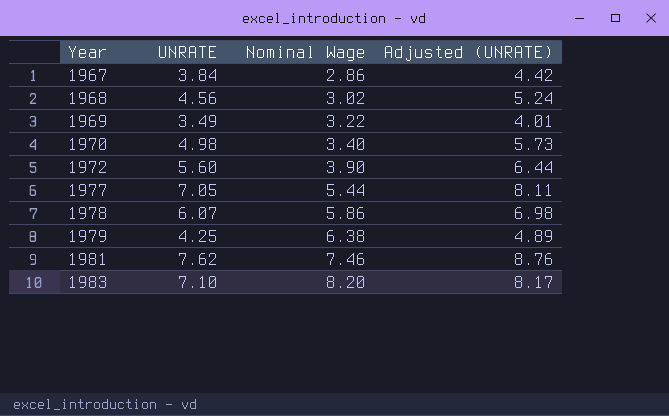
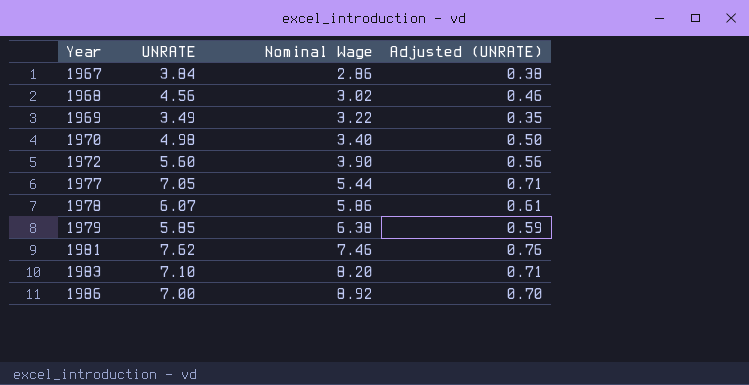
column Adjusted (UNRATE) | formula: [UNRATE] * 1.15 -> [UNRATE] * 0.1
1979 | UNRATE: 4.25 -> 5.85
row 1986: none -> 7.00 | 8.92 | 0.70

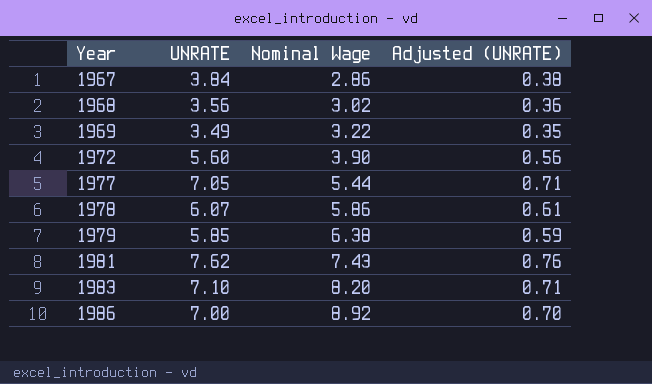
row 1970: 4.98 | 3.40 | 0.50 -> none
1968 | UNRATE: 4.56 -> 3.56
1968 | Adjusted (UNRATE): 0.46 -> 0.36
1981 | Nominal Wage: 7.46 -> 7.43

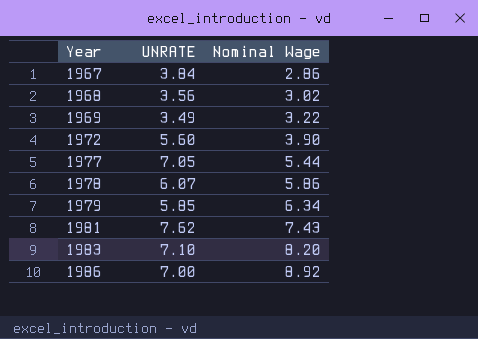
column Adjusted (UNRATE) | formula: [UNRATE] * 0.1 -> none
1979 | Nominal Wage: 6.38 -> 6.34

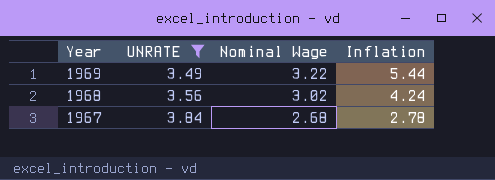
filter: none -> UNRATE <= 3.84
row order: Year ascending -> Year descending
column Inflation | position: none -> 4
1967 | Nominal Wage: 2.86 -> 2.68

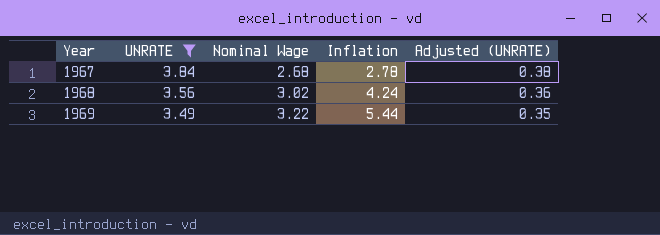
row order: Year descending -> Year ascending
column Adjusted (UNRATE) | formula: none -> [UNRATE] * 0.1

